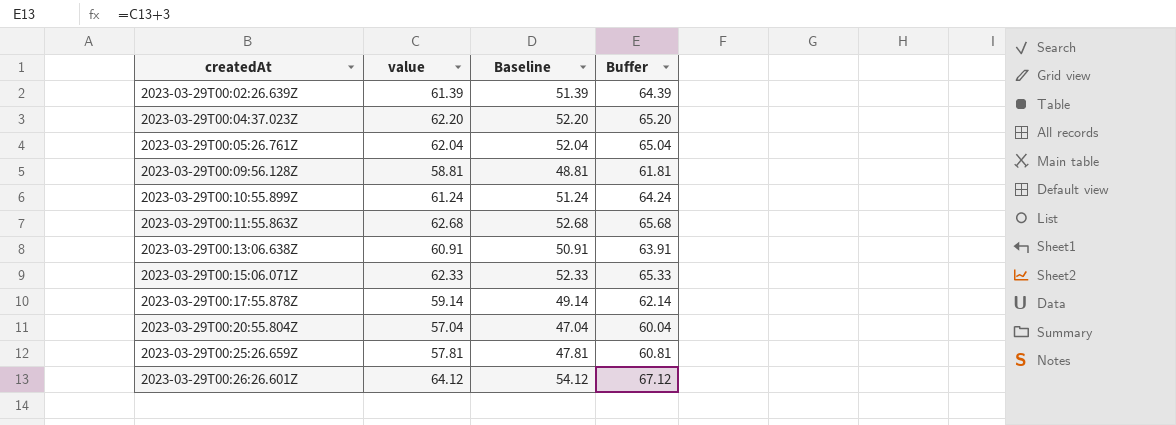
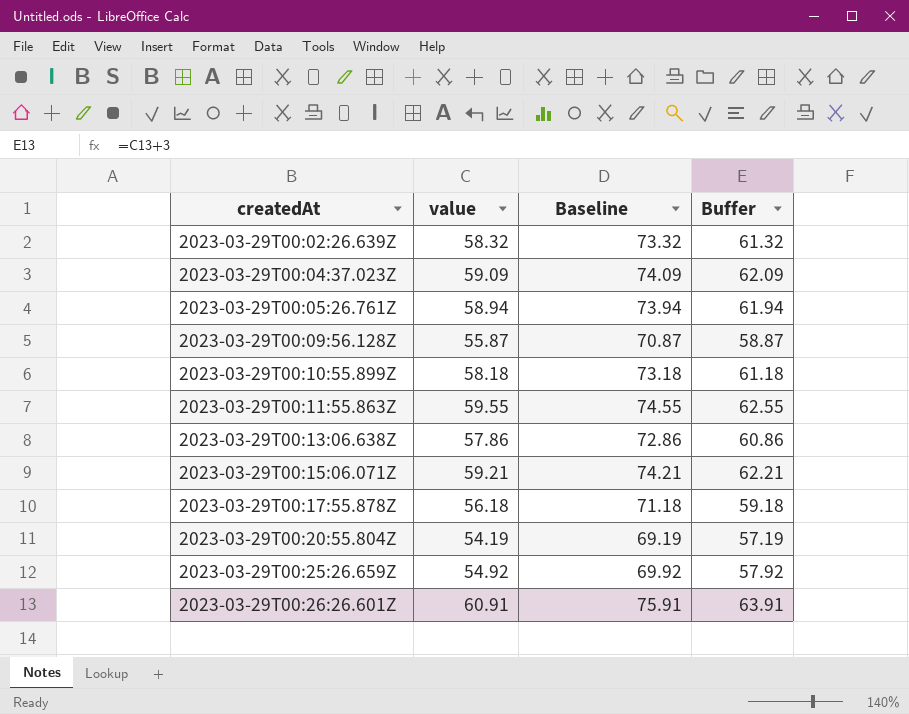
column Baseline | formula: [value] - 10 -> [value] + 15
2023-03-29T00:02:26.639Z | value: 61.39 -> 58.32
2023-03-29T00:02:26.639Z | Buffer: 64.39 -> 61.32
2023-03-29T00:04:37.023Z | value: 62.20 -> 59.09
2023-03-29T00:04:37.023Z | Buffer: 65.20 -> 62.09
2023-03-29T00:05:26.761Z | value: 62.04 -> 58.94
2023-03-29T00:05:26.761Z | Buffer: 65.04 -> 61.94
2023-03-29T00:09:56.128Z | value: 58.81 -> 55.87
2023-03-29T00:09:56.128Z | Buffer: 61.81 -> 58.87
2023-03-29T00:10:55.899Z | value: 61.24 -> 58.18
2023-03-29T00:10:55.899Z | Buffer: 64.24 -> 61.18
2023-03-29T00:11:55.863Z | value: 62.68 -> 59.55
2023-03-29T00:11:55.863Z | Buffer: 65.68 -> 62.55
2023-03-29T00:13:06.638Z | value: 60.91 -> 57.86
2023-03-29T00:13:06.638Z | Buffer: 63.91 -> 60.86
2023-03-29T00:15:06.071Z | value: 62.33 -> 59.21
2023-03-29T00:15:06.071Z | Buffer: 65.33 -> 62.21
2023-03-29T00:17:55.878Z | value: 59.14 -> 56.18
2023-03-29T00:17:55.878Z | Buffer: 62.14 -> 59.18
2023-03-29T00:20:55.804Z | value: 57.04 -> 54.19
2023-03-29T00:20:55.804Z | Buffer: 60.04 -> 57.19
2023-03-29T00:25:26.659Z | value: 57.81 -> 54.92
2023-03-29T00:25:26.659Z | Buffer: 60.81 -> 57.92
2023-03-29T00:26:26.601Z | value: 64.12 -> 60.91
2023-03-29T00:26:26.601Z | Buffer: 67.12 -> 63.91

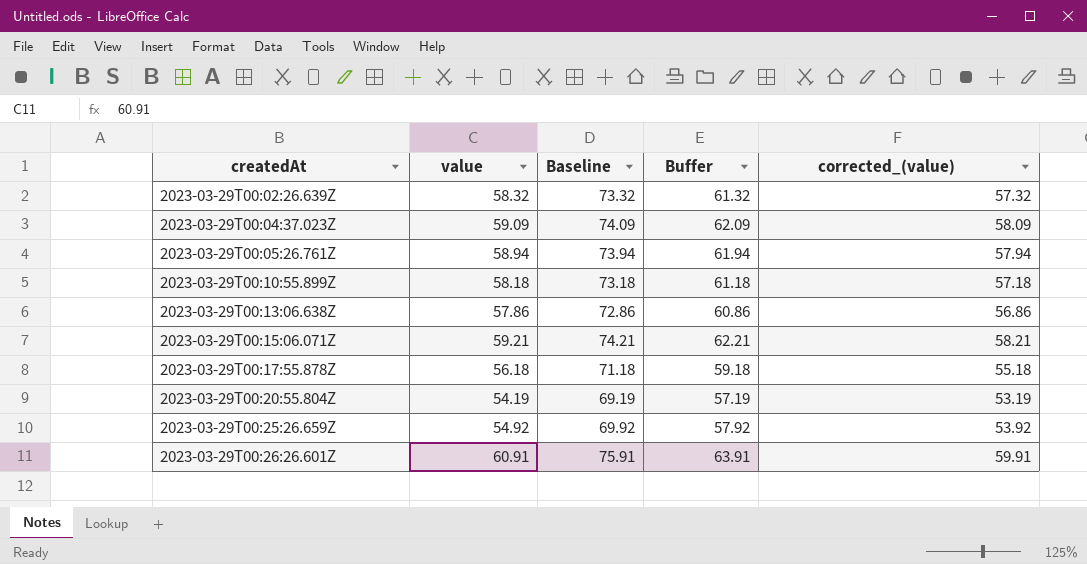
column corrected_(value) | formula: none -> [value] - 1
row 2023-03-29T00:09:56.128Z: 55.87 | 70.87 | 58.87 -> none
row 2023-03-29T00:11:55.863Z: 59.55 | 74.55 | 62.55 -> none

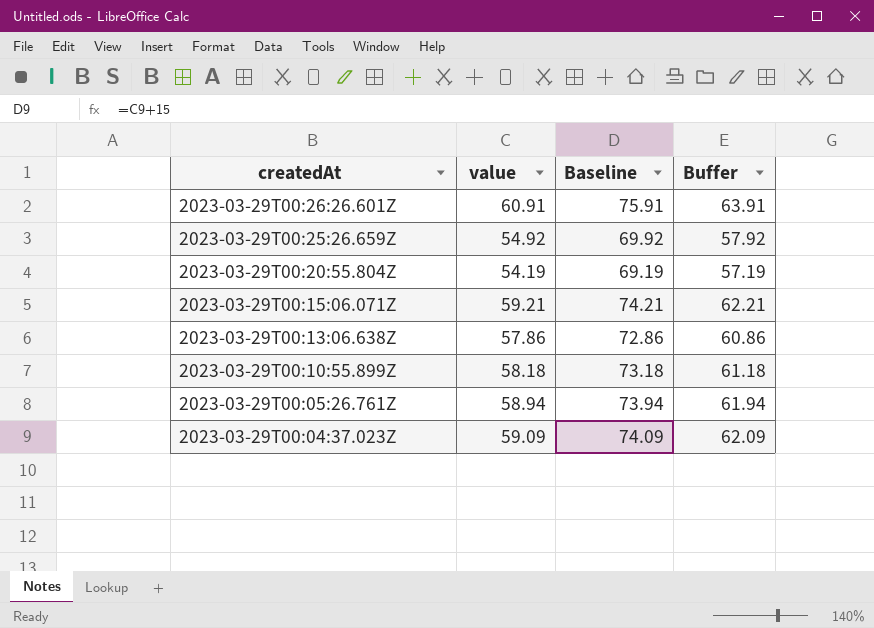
row order: createdAt ascending -> createdAt descending
column corrected_(value) | formula: [value] - 1 -> none
row 2023-03-29T00:02:26.639Z: 58.32 | 73.32 | 61.32 | 57.32 -> none
row 2023-03-29T00:17:55.878Z: 56.18 | 71.18 | 59.18 | 55.18 -> none

